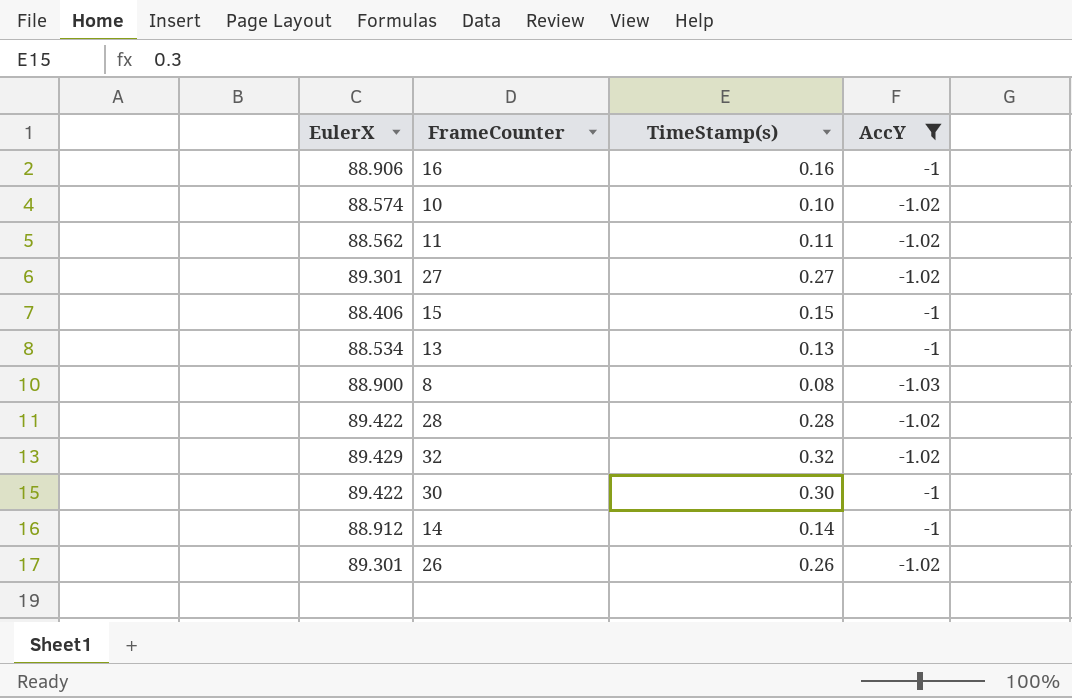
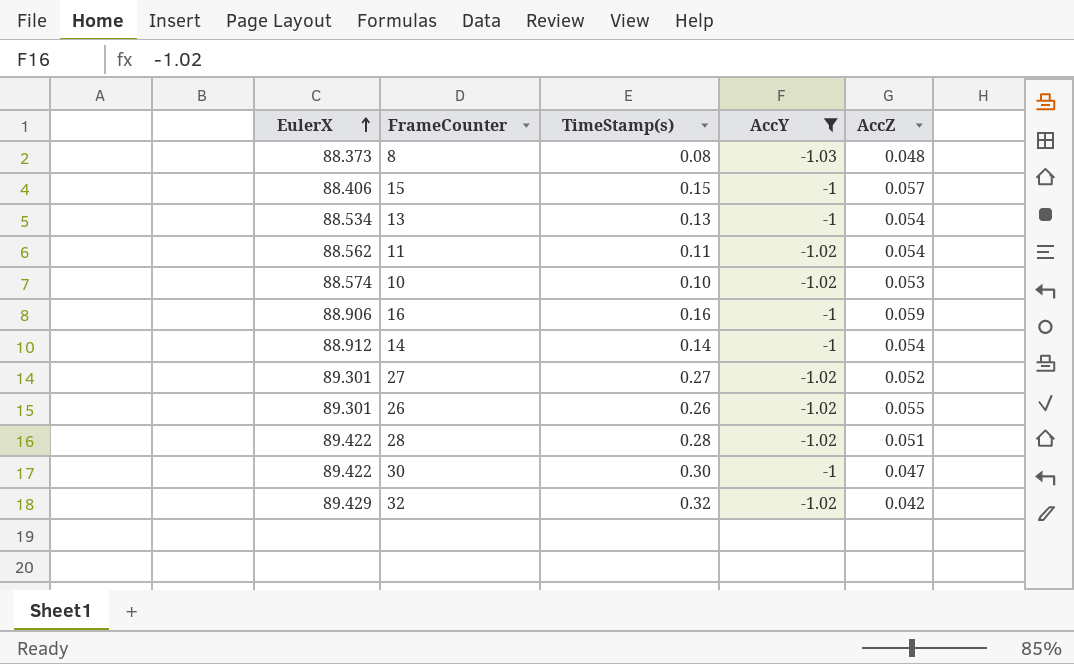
row order: none -> EulerX ascending
column AccZ | position: none -> 5
8 | EulerX: 88.900 -> 88.373

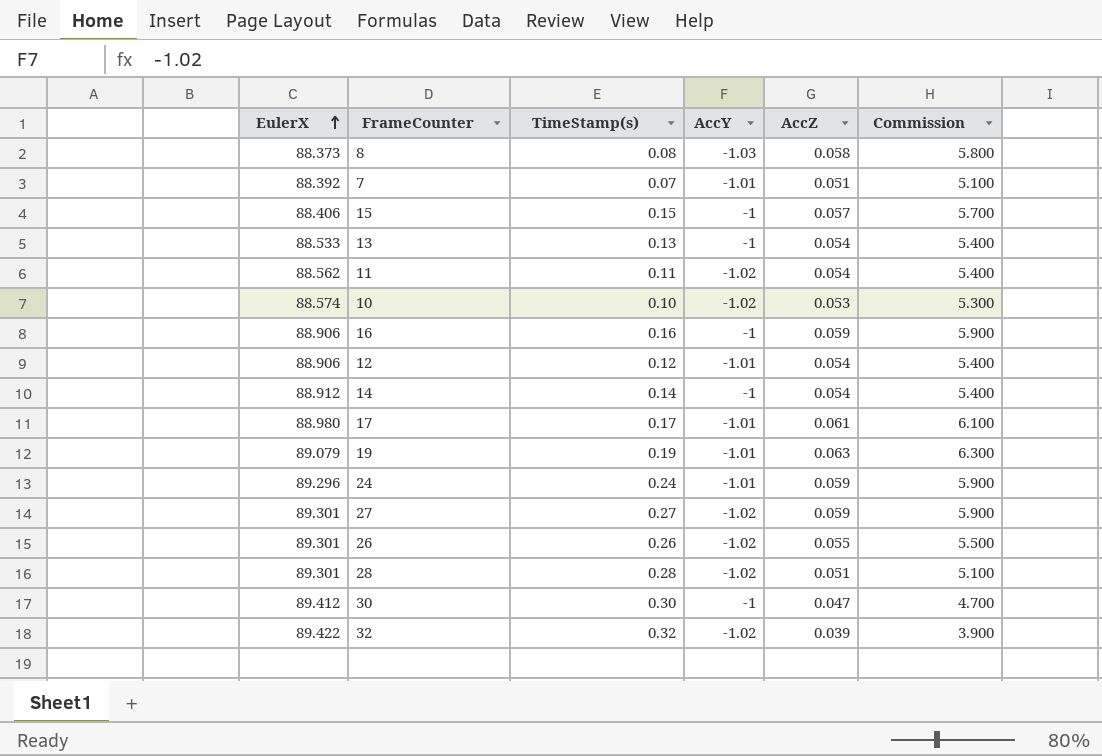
filter: AccY != -1.01 -> none
column Commission | formula: none -> [AccZ] * 100
8 | AccZ: 0.048 -> 0.058
13 | EulerX: 88.534 -> 88.533
27 | AccZ: 0.052 -> 0.059
28 | EulerX: 89.422 -> 89.301
30 | EulerX: 89.422 -> 89.412
32 | EulerX: 89.429 -> 89.422
32 | AccZ: 0.042 -> 0.039

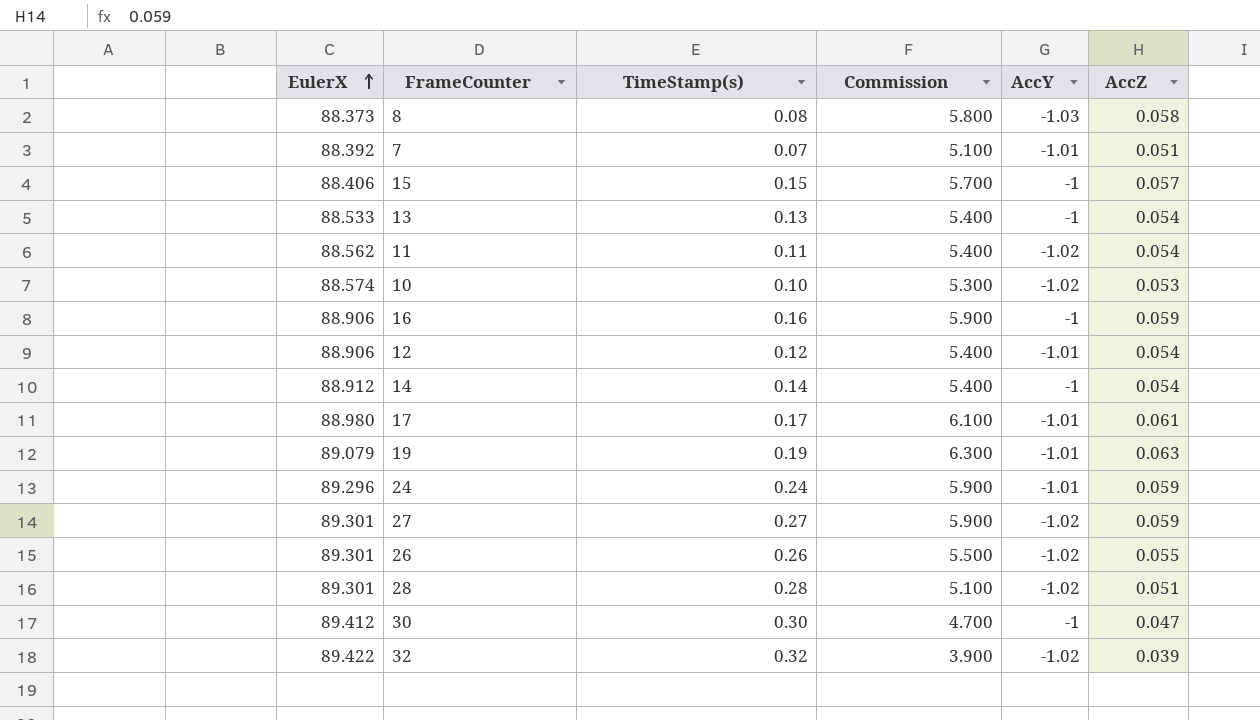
column Commission | position: 6 -> 4

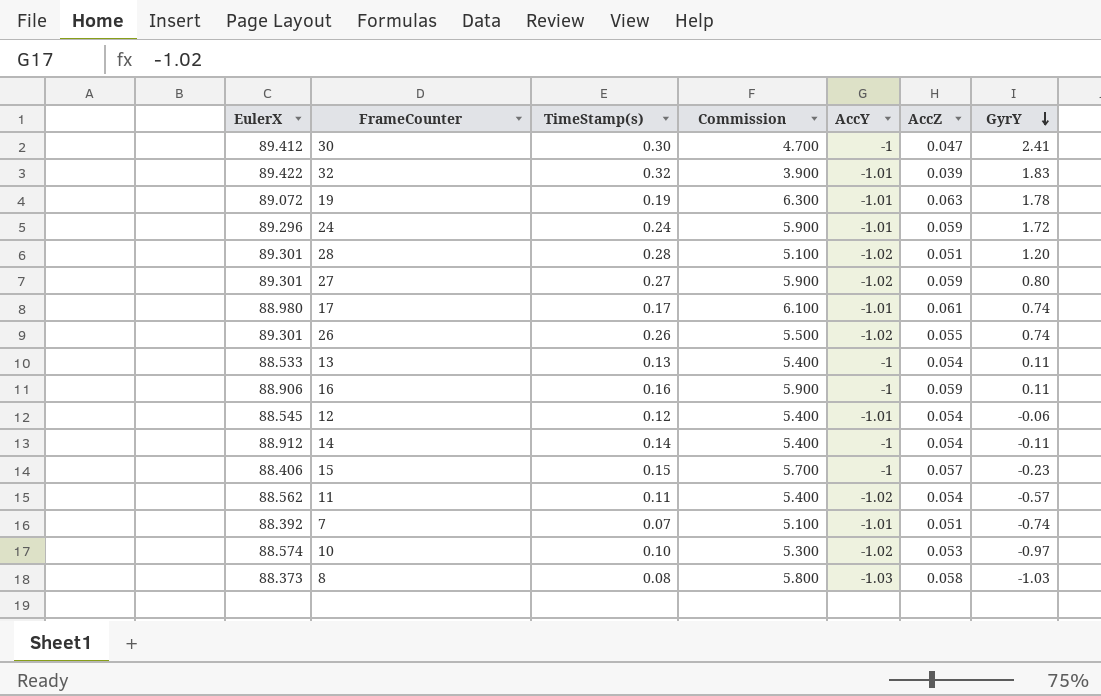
row order: EulerX ascending -> GyrY descending
column GyrY | position: none -> 7
32 | AccY: -1.02 -> -1.01
19 | EulerX: 89.079 -> 89.072
12 | EulerX: 88.906 -> 88.545

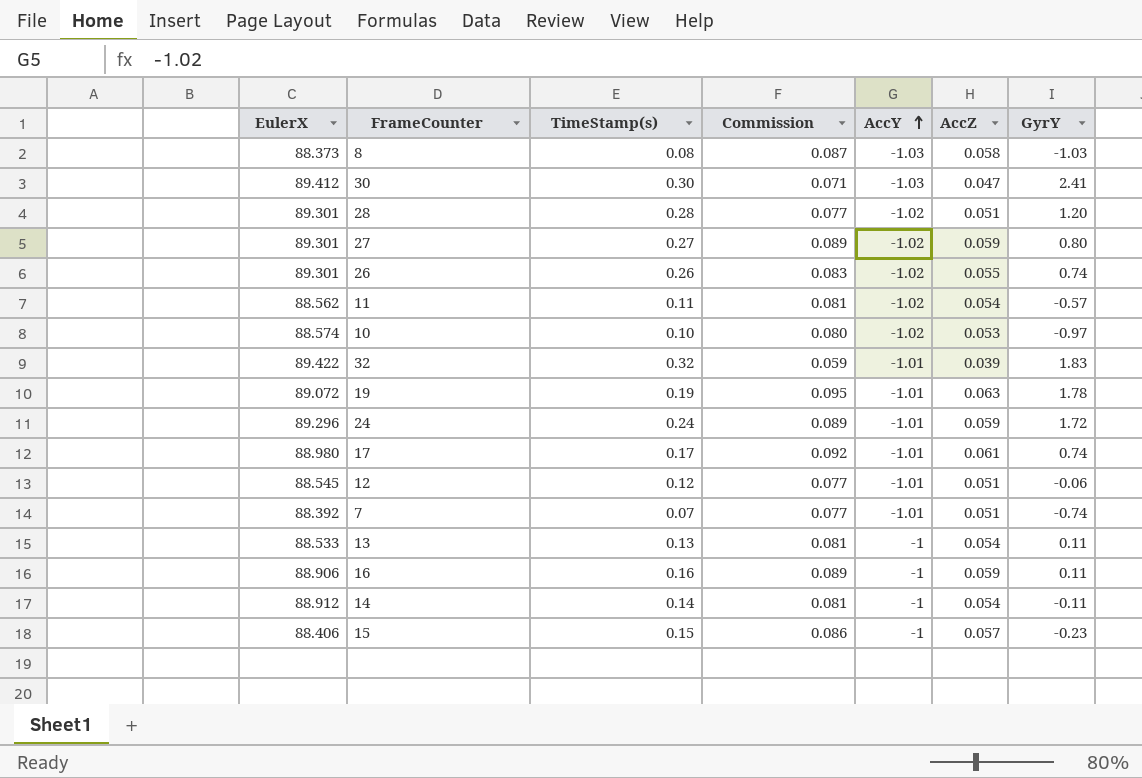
row order: GyrY descending -> AccY ascending
column Commission | formula: [AccZ] * 100 -> [AccZ] * 1.5
30 | AccY: -1 -> -1.03
12 | AccZ: 0.054 -> 0.051

